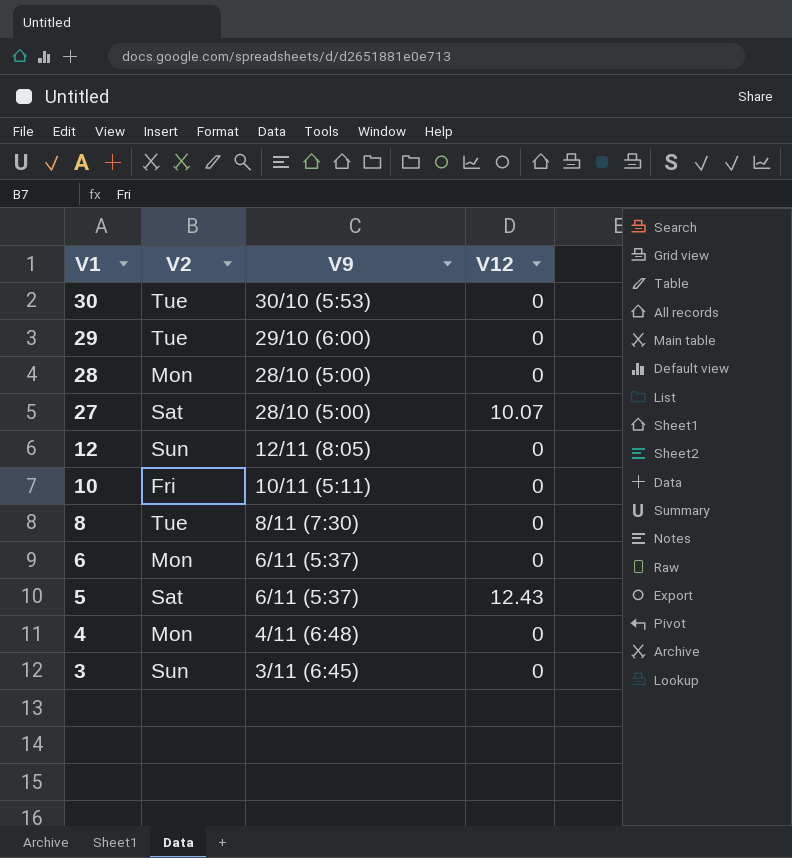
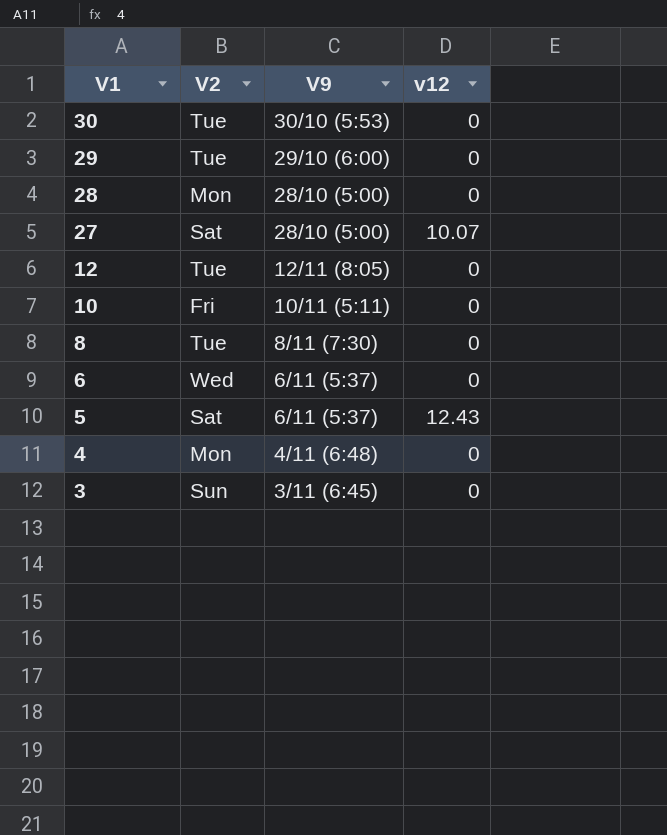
column name: V12 -> v12
12 | V2: Sun -> Tue
6 | V2: Mon -> Wed

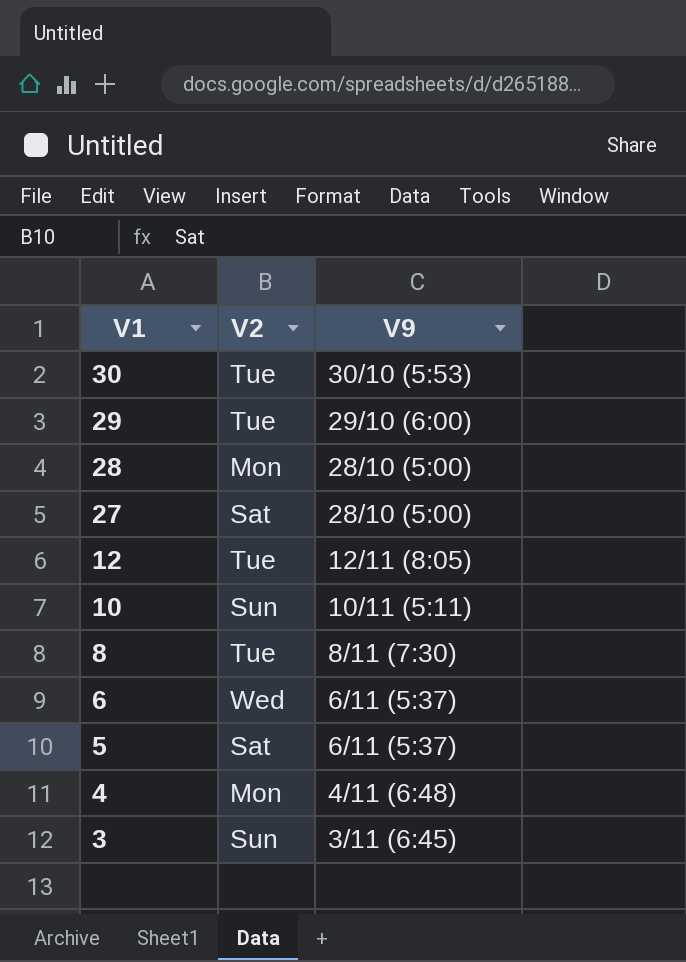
column v12 | position: 4 -> none
10 | V2: Fri -> Sun

